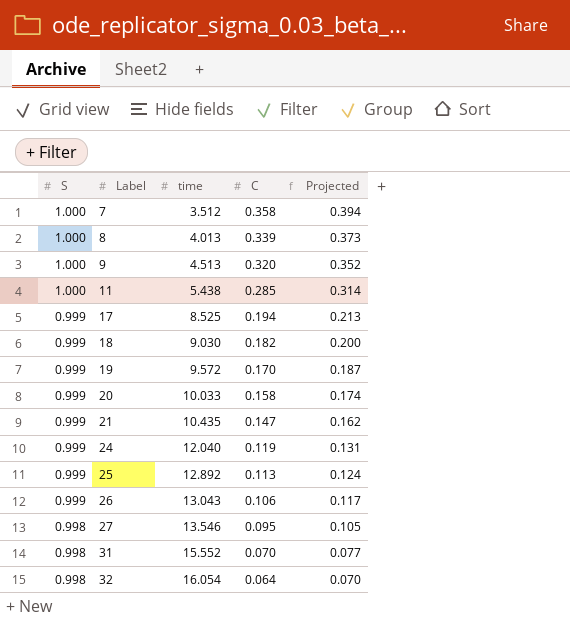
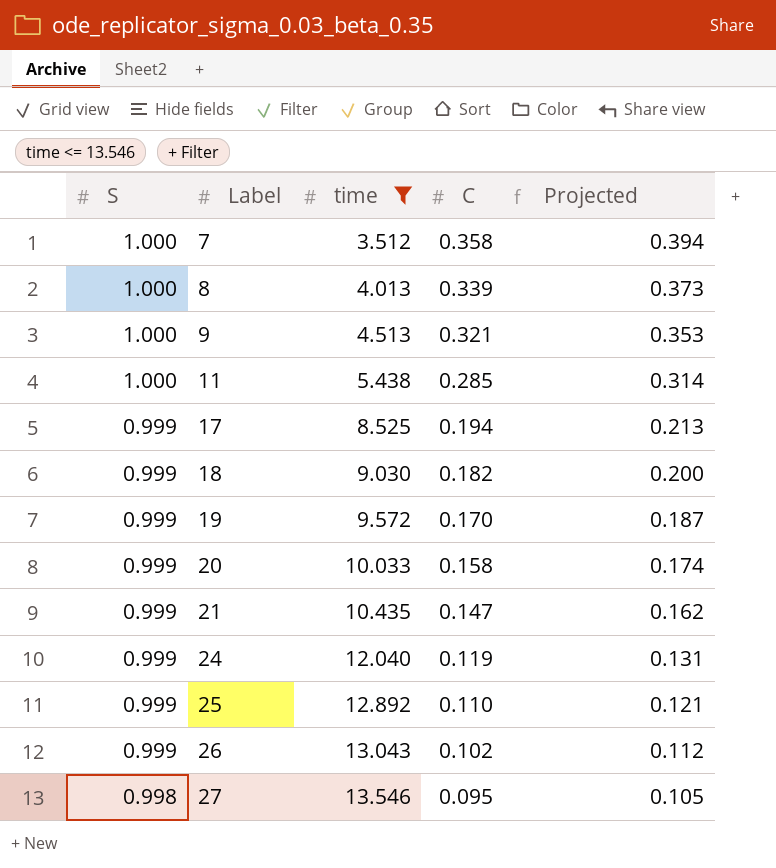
filter: none -> time <= 13.546
9 | C: 0.320 -> 0.321
9 | Projected: 0.352 -> 0.353
25 | C: 0.113 -> 0.110
25 | Projected: 0.124 -> 0.121
26 | C: 0.106 -> 0.102
26 | Projected: 0.117 -> 0.112

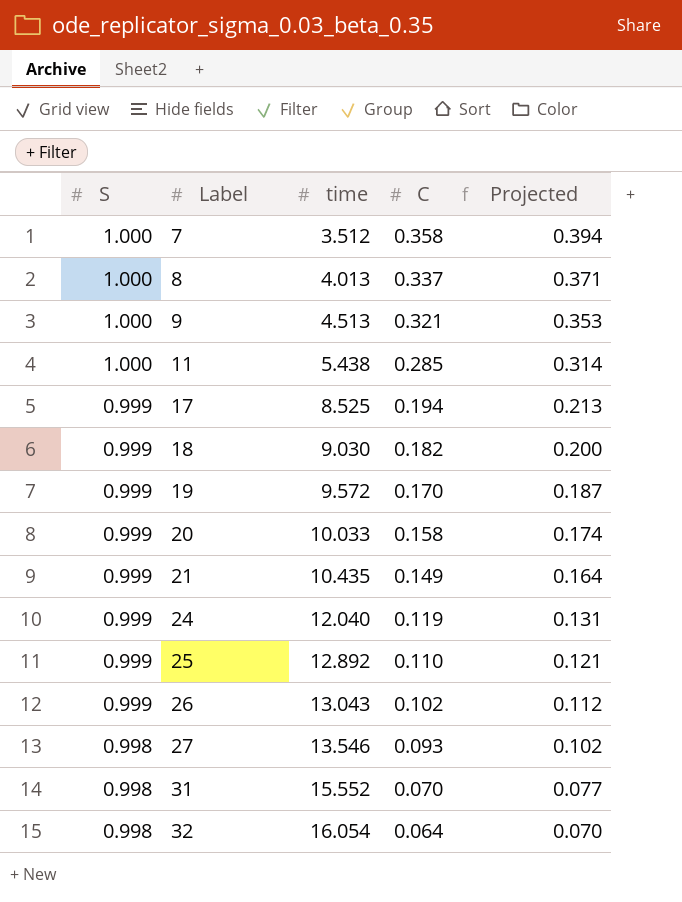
filter: time <= 13.546 -> none
8 | C: 0.339 -> 0.337
8 | Projected: 0.373 -> 0.371
21 | C: 0.147 -> 0.149
21 | Projected: 0.162 -> 0.164
27 | C: 0.095 -> 0.093
27 | Projected: 0.105 -> 0.102

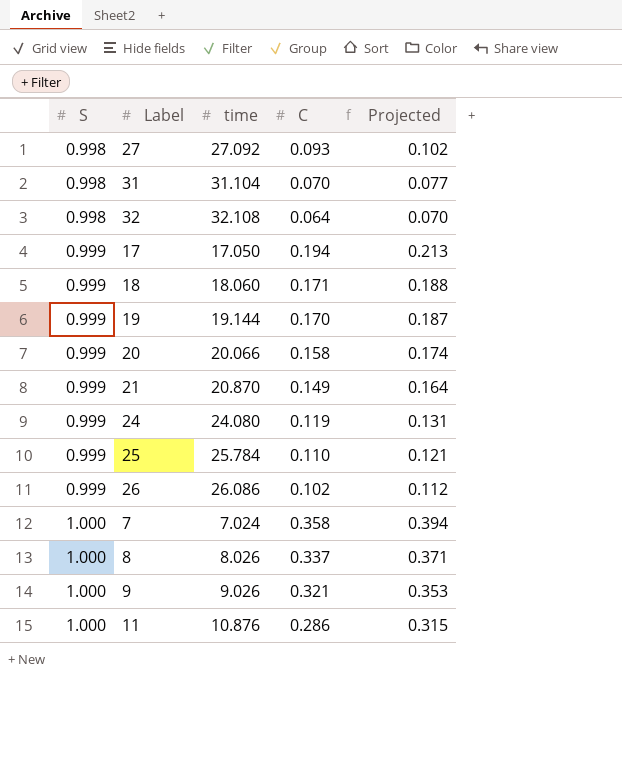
row order: S descending -> S ascending
27 | time: 13.546 -> 27.092
31 | time: 15.552 -> 31.104
32 | time: 16.054 -> 32.108
17 | time: 8.525 -> 17.050
18 | time: 9.030 -> 18.060
18 | C: 0.182 -> 0.171
18 | Projected: 0.200 -> 0.188
19 | time: 9.572 -> 19.144
20 | time: 10.033 -> 20.066
21 | time: 10.435 -> 20.870
24 | time: 12.040 -> 24.080
25 | time: 12.892 -> 25.784
26 | time: 13.043 -> 26.086
7 | time: 3.512 -> 7.024
8 | time: 4.013 -> 8.026
9 | time: 4.513 -> 9.026
11 | time: 5.438 -> 10.876
11 | C: 0.285 -> 0.286
11 | Projected: 0.314 -> 0.315

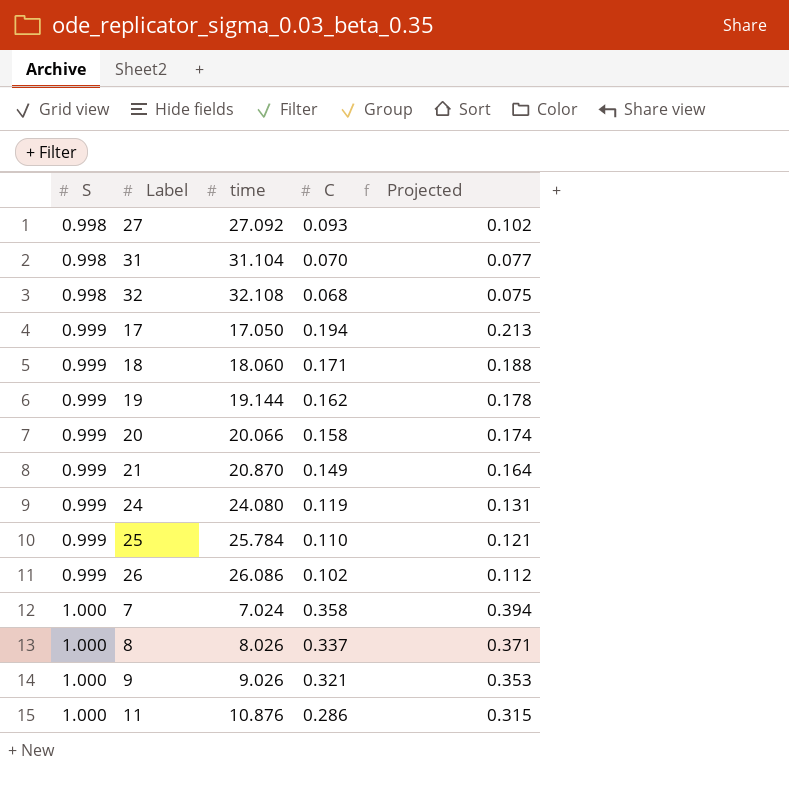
32 | C: 0.064 -> 0.068
32 | Projected: 0.070 -> 0.075
19 | C: 0.170 -> 0.162
19 | Projected: 0.187 -> 0.178

